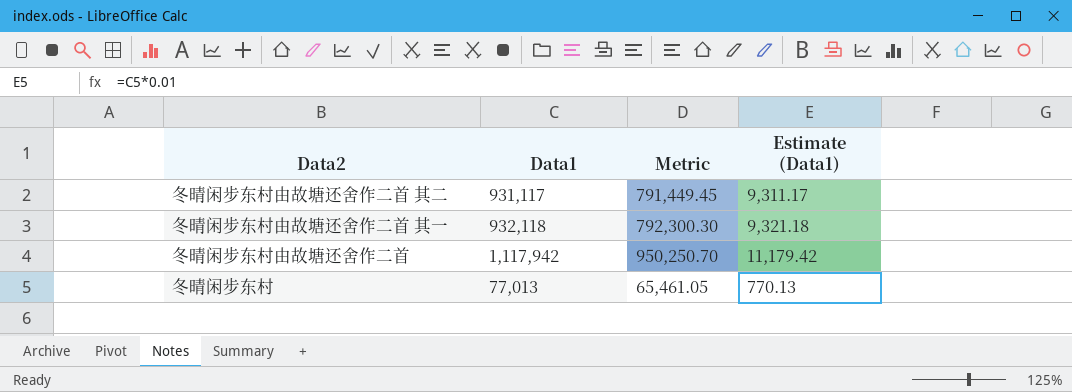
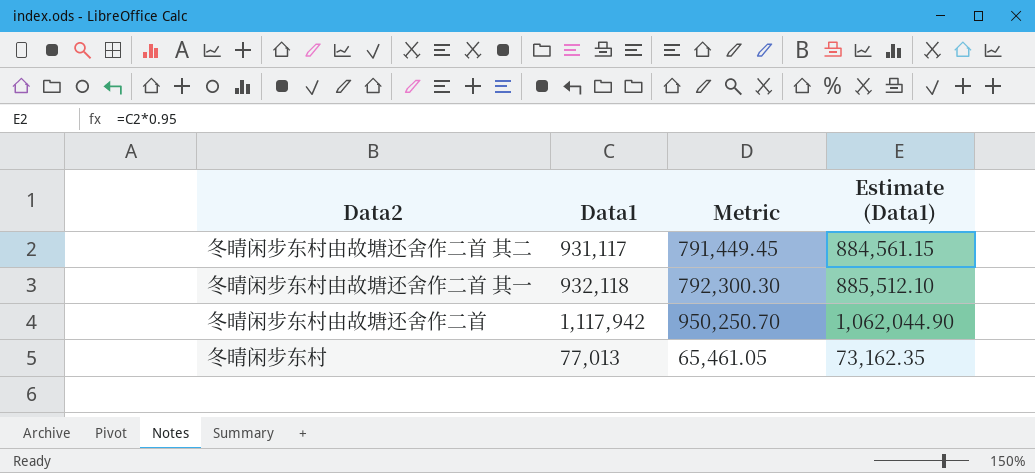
column Estimate (Data1) | formula: [Data1] * 0.01 -> [Data1] * 0.95

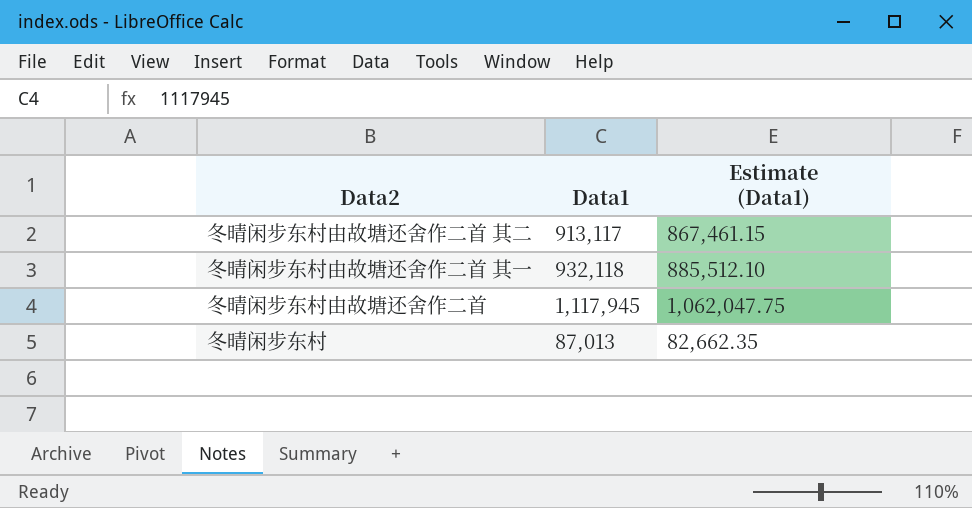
column Metric | formula: [Data1] * 0.85 -> none
冬晴闲步东村由故塘还舍作二首 其二 | Data1: 931,117 -> 913,117
冬晴闲步东村由故塘还舍作二首 其二 | Estimate (Data1): 884,561.15 -> 867,461.15
冬晴闲步东村由故塘还舍作二首 | Data1: 1,117,942 -> 1,117,945
冬晴闲步东村由故塘还舍作二首 | Estimate (Data1): 1,062,044.90 -> 1,062,047.75
冬晴闲步东村 | Data1: 77,013 -> 87,013
冬晴闲步东村 | Estimate (Data1): 73,162.35 -> 82,662.35

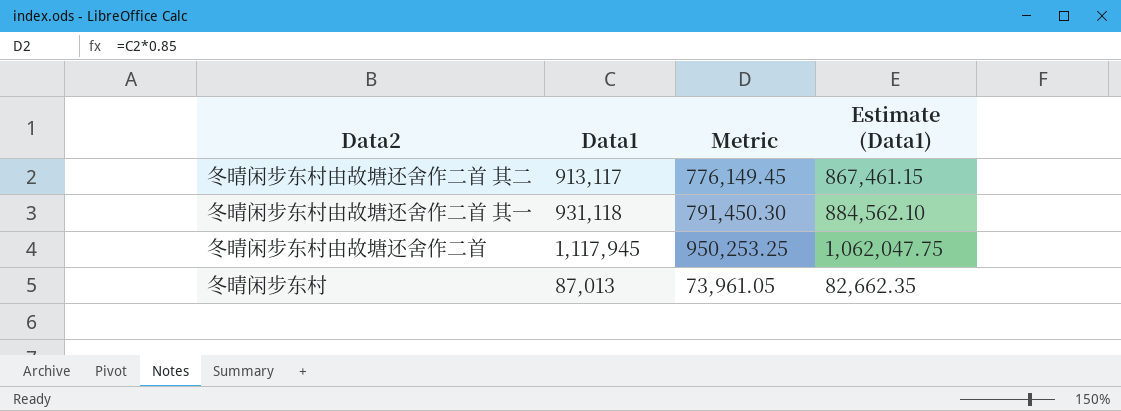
column Metric | formula: none -> [Data1] * 0.85
冬晴闲步东村由故塘还舍作二首 其一 | Data1: 932,118 -> 931,118
冬晴闲步东村由故塘还舍作二首 其一 | Estimate (Data1): 885,512.10 -> 884,562.10

